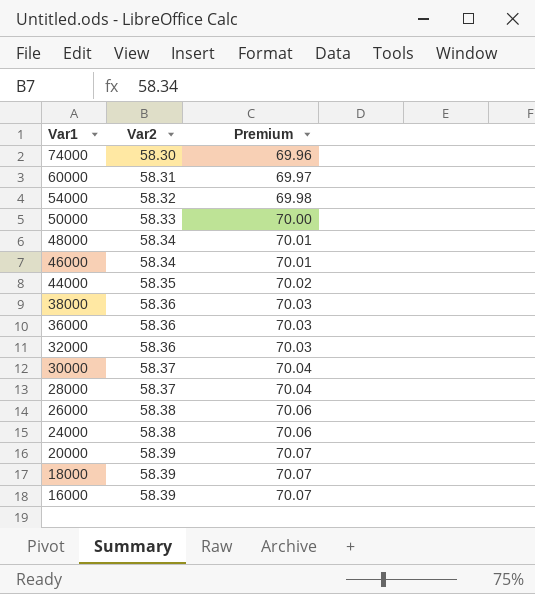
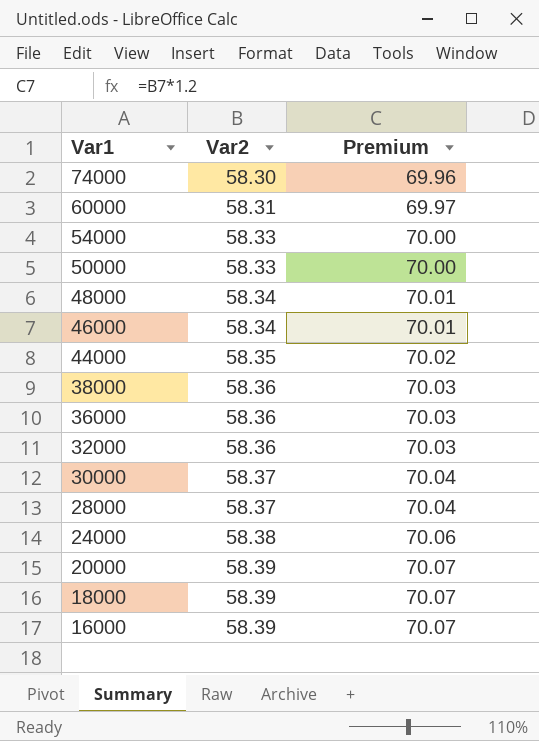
row 26000: 58.38 | 70.06 -> none
54000 | Var2: 58.32 -> 58.33
54000 | Premium: 69.98 -> 70.00

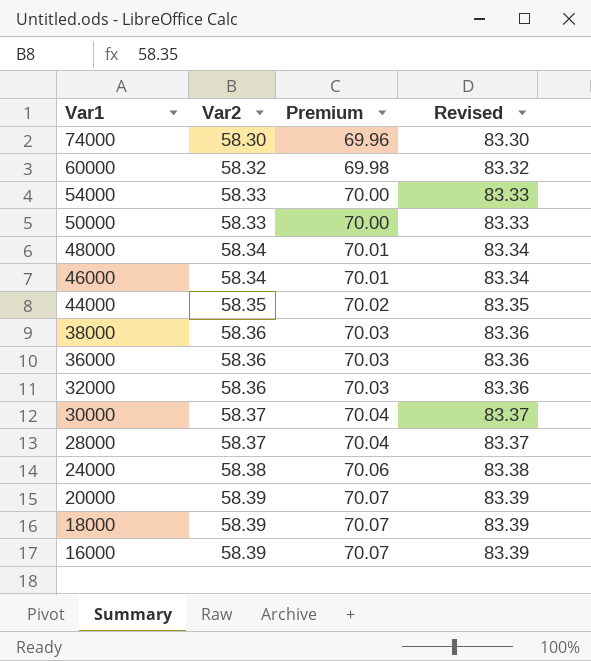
column Revised | formula: none -> [Var2] + 25
60000 | Var2: 58.31 -> 58.32
60000 | Premium: 69.97 -> 69.98

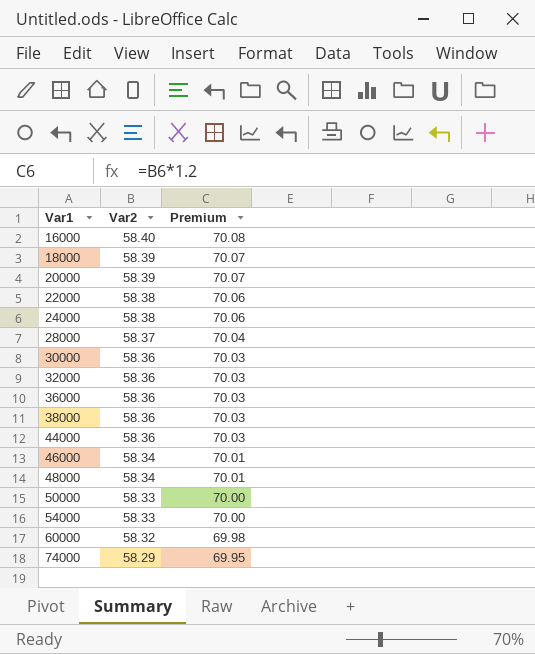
row order: Var1 descending -> Var1 ascending
column Revised | formula: [Var2] + 25 -> none
16000 | Var2: 58.39 -> 58.40
16000 | Premium: 70.07 -> 70.08
row 22000: none -> 58.38 | 70.06
30000 | Var2: 58.37 -> 58.36
30000 | Premium: 70.04 -> 70.03
44000 | Var2: 58.35 -> 58.36
44000 | Premium: 70.02 -> 70.03
74000 | Var2: 58.30 -> 58.29
74000 | Premium: 69.96 -> 69.95

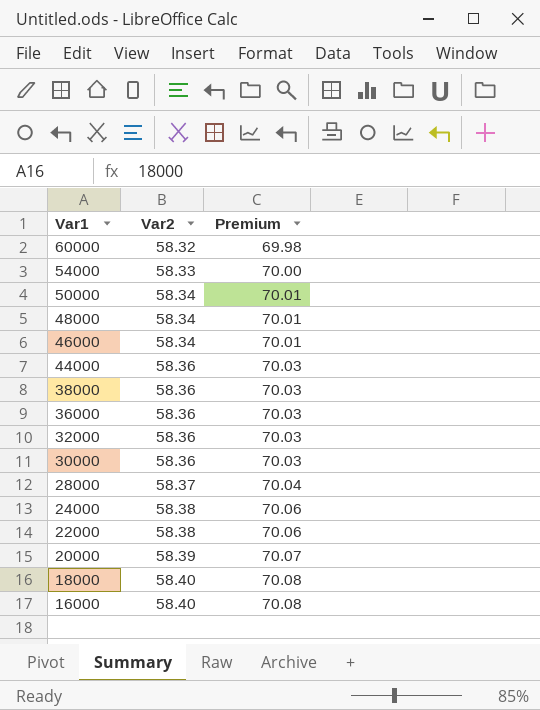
row order: Var1 ascending -> Var1 descending
row 74000: 58.29 | 69.95 -> none
50000 | Var2: 58.33 -> 58.34
50000 | Premium: 70.00 -> 70.01
18000 | Var2: 58.39 -> 58.40
18000 | Premium: 70.07 -> 70.08

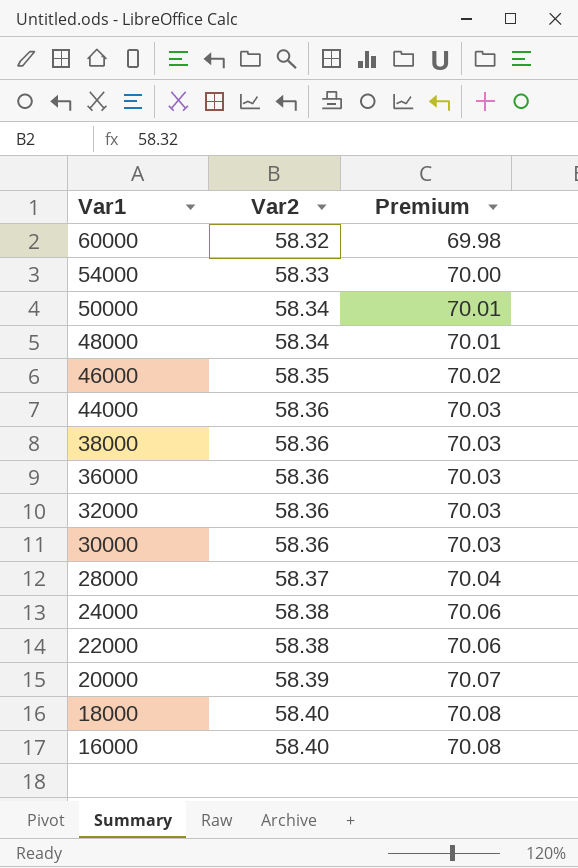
46000 | Var2: 58.34 -> 58.35
46000 | Premium: 70.01 -> 70.02

